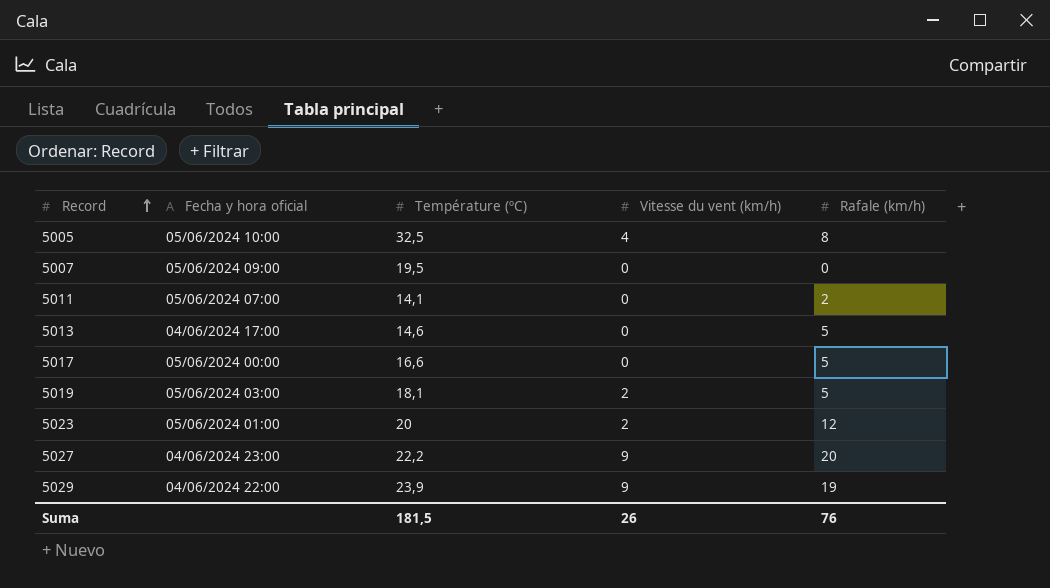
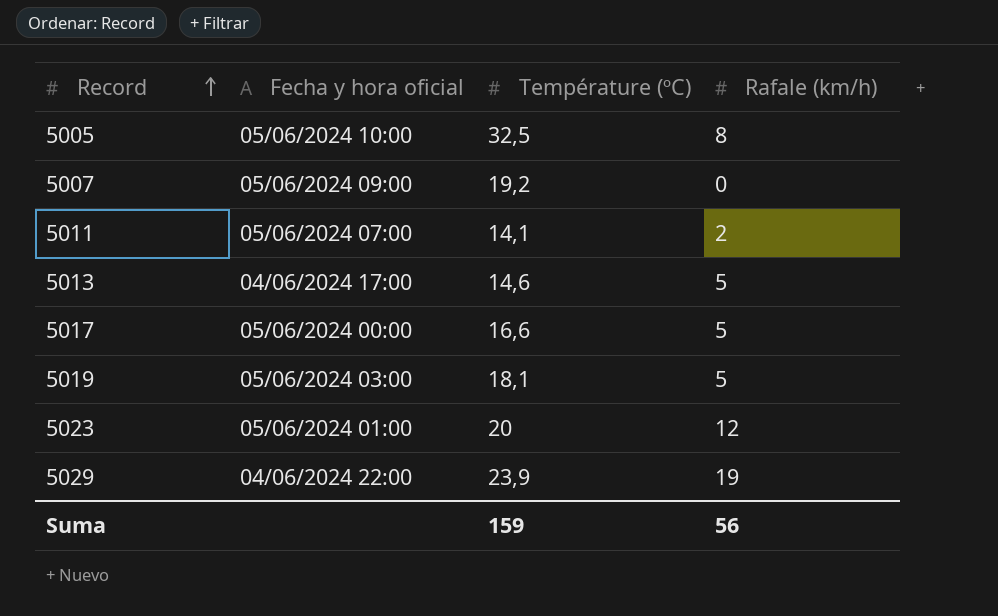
column Vitesse du vent (km/h) | position: 4 -> none
row 5027: 04/06/2024 23:00 | 22,2 | 9 | 20 -> none
5007 | Température (ºC): 19,5 -> 19,2
Suma | Température (ºC): 181,5 -> 159
Suma | Rafale (km/h): 76 -> 56

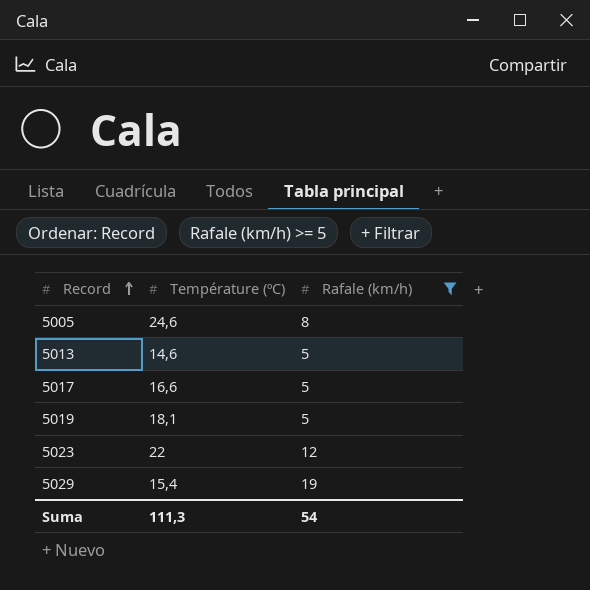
filter: none -> Rafale (km/h) >= 5
column Fecha y hora oficial | position: 2 -> none
5005 | Température (ºC): 32,5 -> 24,6
5023 | Température (ºC): 20 -> 22
5029 | Température (ºC): 23,9 -> 15,4
Suma | Température (ºC): 159 -> 111,3
Suma | Rafale (km/h): 56 -> 54

